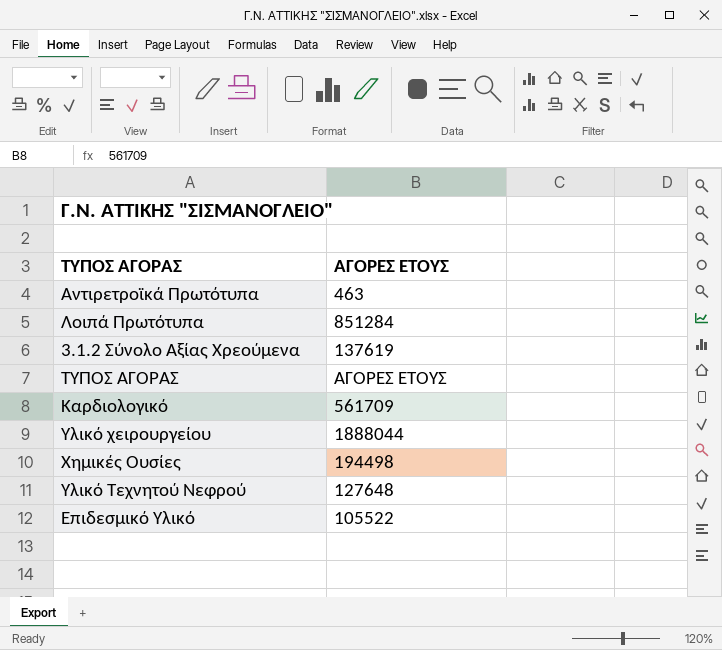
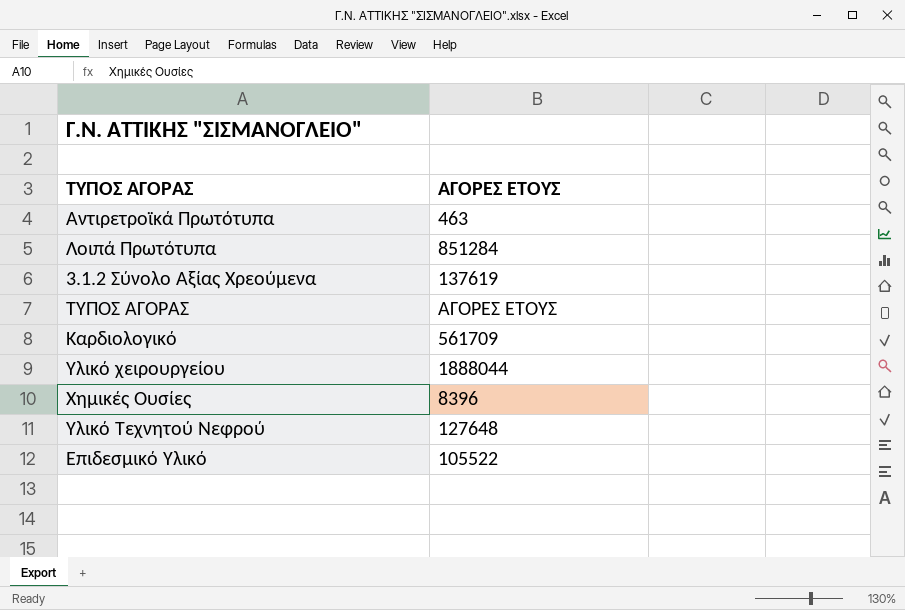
Χημικές Ουσίες | ΑΓΟΡΕΣ ΕΤΟΥΣ: 194498 -> 8396

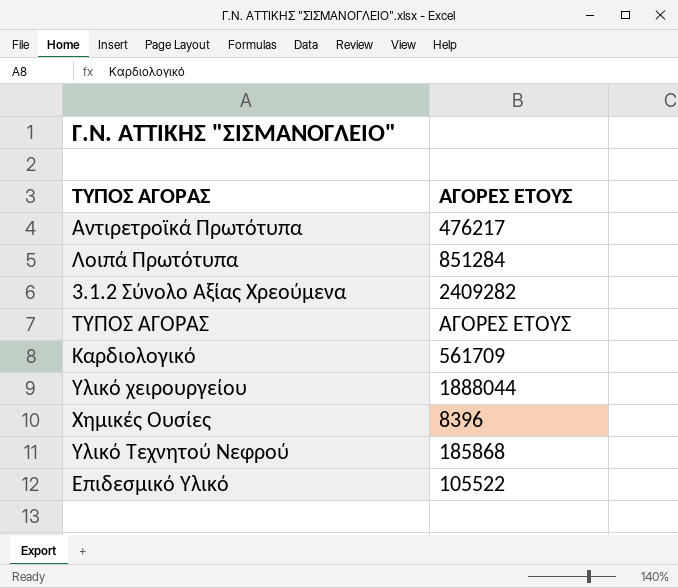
Αντιρετροϊκά Πρωτότυπα | ΑΓΟΡΕΣ ΕΤΟΥΣ: 463 -> 476217
3.1.2 Σύνολο Αξίας Χρεούμενα | ΑΓΟΡΕΣ ΕΤΟΥΣ: 137619 -> 2409282
Υλικό Τεχνητού Νεφρού | ΑΓΟΡΕΣ ΕΤΟΥΣ: 127648 -> 185868

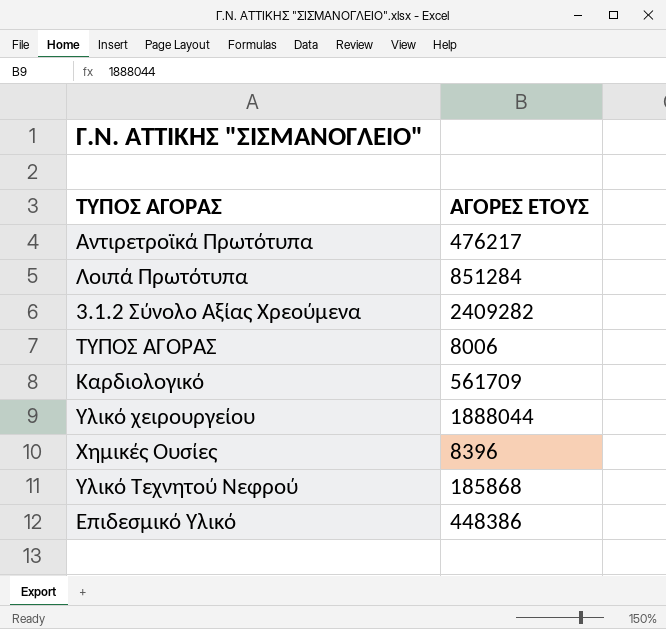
ΤΥΠΟΣ ΑΓΟΡΑΣ | ΑΓΟΡΕΣ ΕΤΟΥΣ: ΑΓΟΡΕΣ ΕΤΟΥΣ -> 8006
Επιδεσμικό Υλικό | ΑΓΟΡΕΣ ΕΤΟΥΣ: 105522 -> 448386

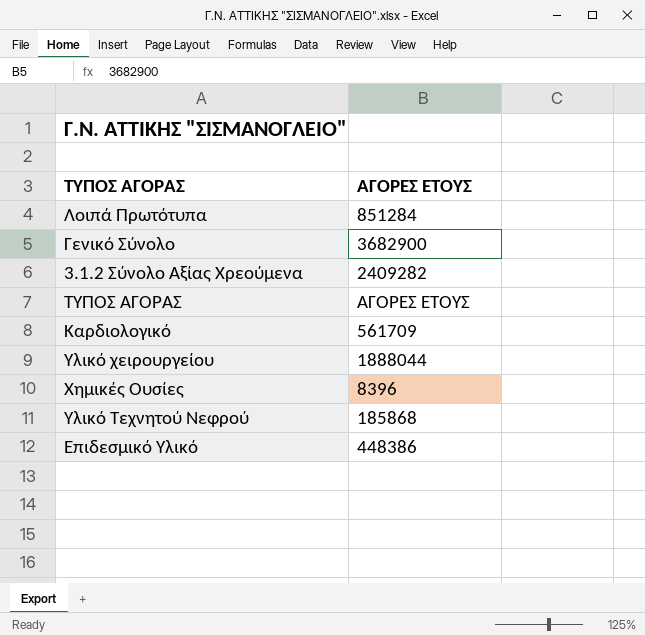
row Αντιρετροϊκά Πρωτότυπα: 476217 -> none
row Γενικό Σύνολο: none -> 3682900
ΤΥΠΟΣ ΑΓΟΡΑΣ | ΑΓΟΡΕΣ ΕΤΟΥΣ: 8006 -> ΑΓΟΡΕΣ ΕΤΟΥΣ

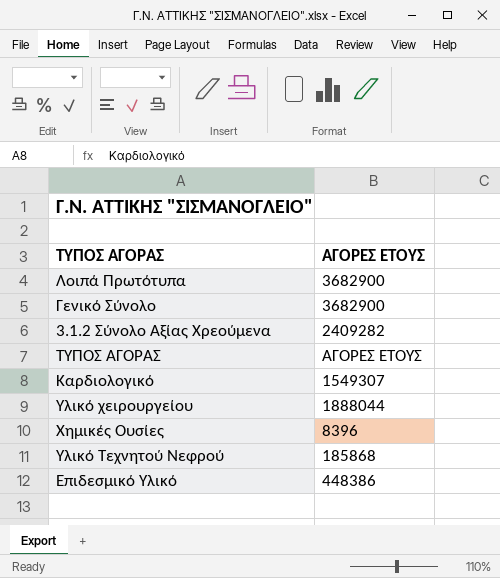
Λοιπά Πρωτότυπα | ΑΓΟΡΕΣ ΕΤΟΥΣ: 851284 -> 3682900
Καρδιολογικό | ΑΓΟΡΕΣ ΕΤΟΥΣ: 561709 -> 1549307

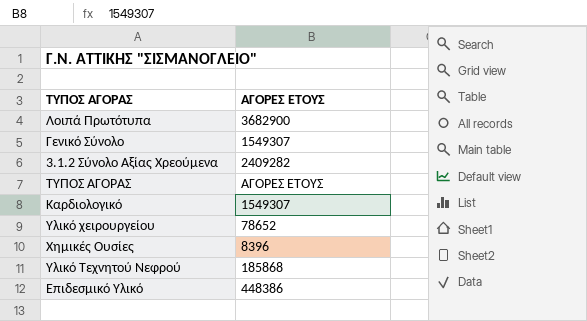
Γενικό Σύνολο | ΑΓΟΡΕΣ ΕΤΟΥΣ: 3682900 -> 1549307
Υλικό χειρουργείου | ΑΓΟΡΕΣ ΕΤΟΥΣ: 1888044 -> 78652

